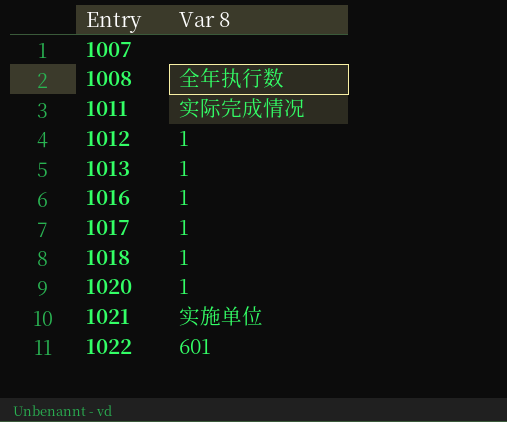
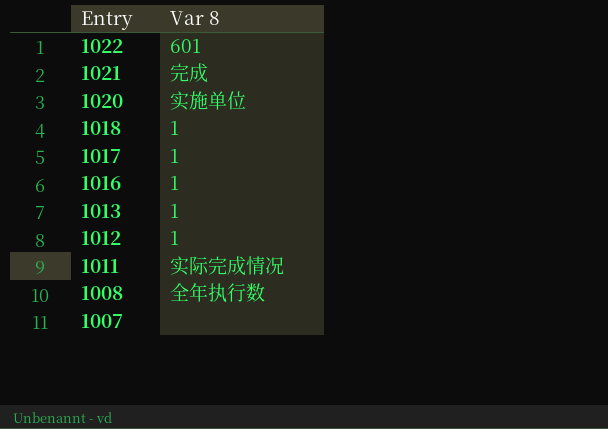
row order: Entry ascending -> Entry descending
1021 | Var 8: 实施单位 -> 完成
1020 | Var 8: 1 -> 实施单位

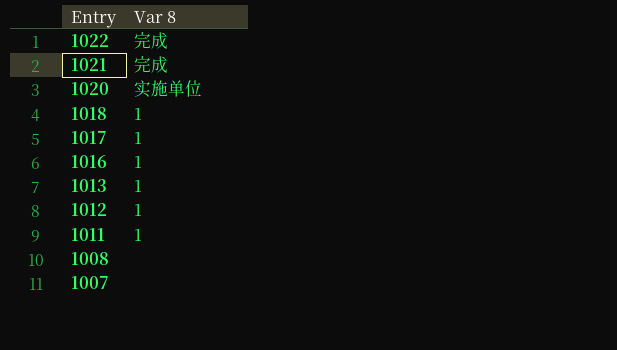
1022 | Var 8: 601 -> 完成
1011 | Var 8: 实际完成情况 -> 1
1008 | Var 8: 全年执行数 -> none

